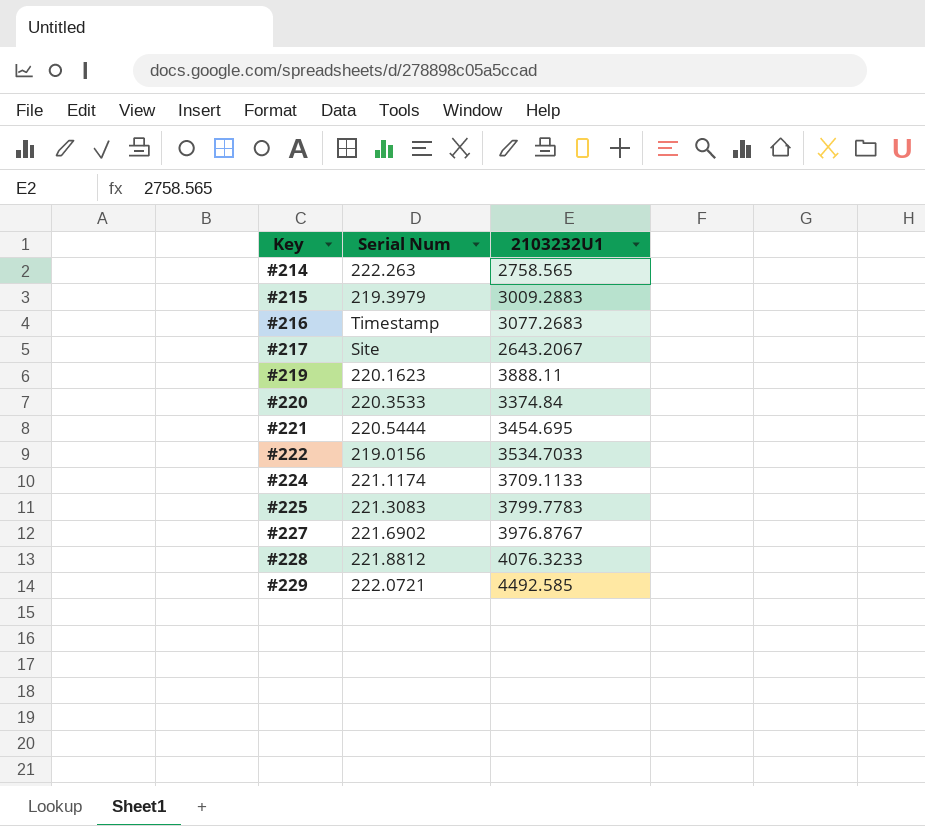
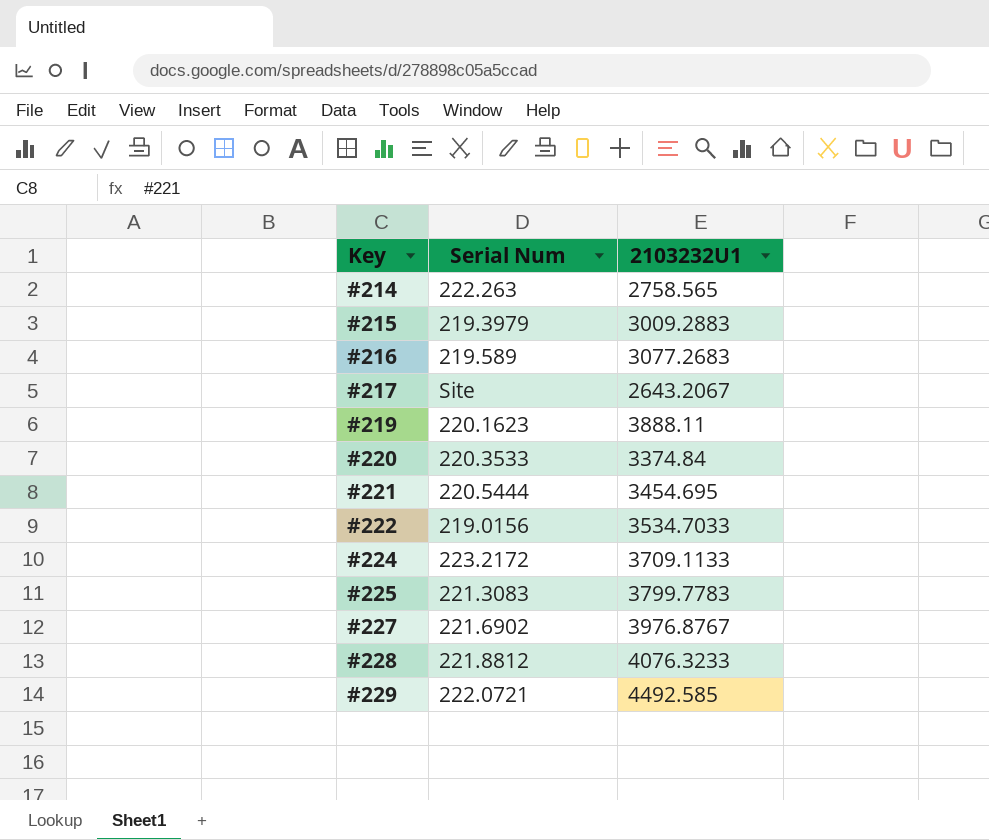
#216 | Serial Num: Timestamp -> 219.589
#224 | Serial Num: 221.1174 -> 223.2172

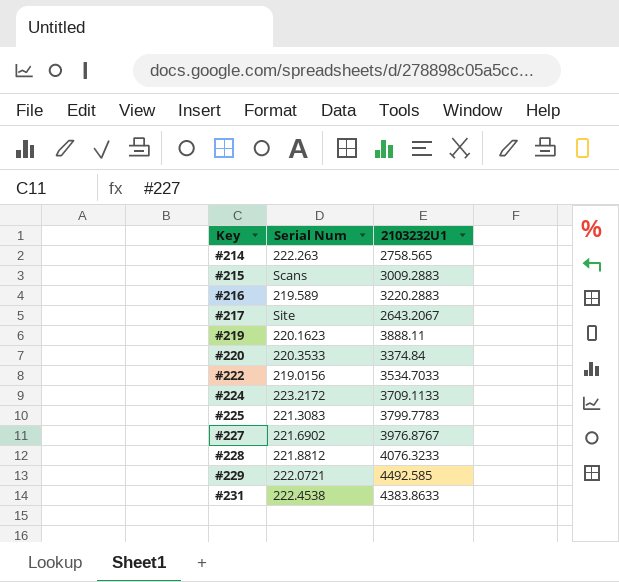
row #221: 220.5444 | 3454.695 -> none
#215 | Serial Num: 219.3979 -> Scans
#216 | 2103232U1: 3077.2683 -> 3220.2883
row #231: none -> 222.4538 | 4383.8633

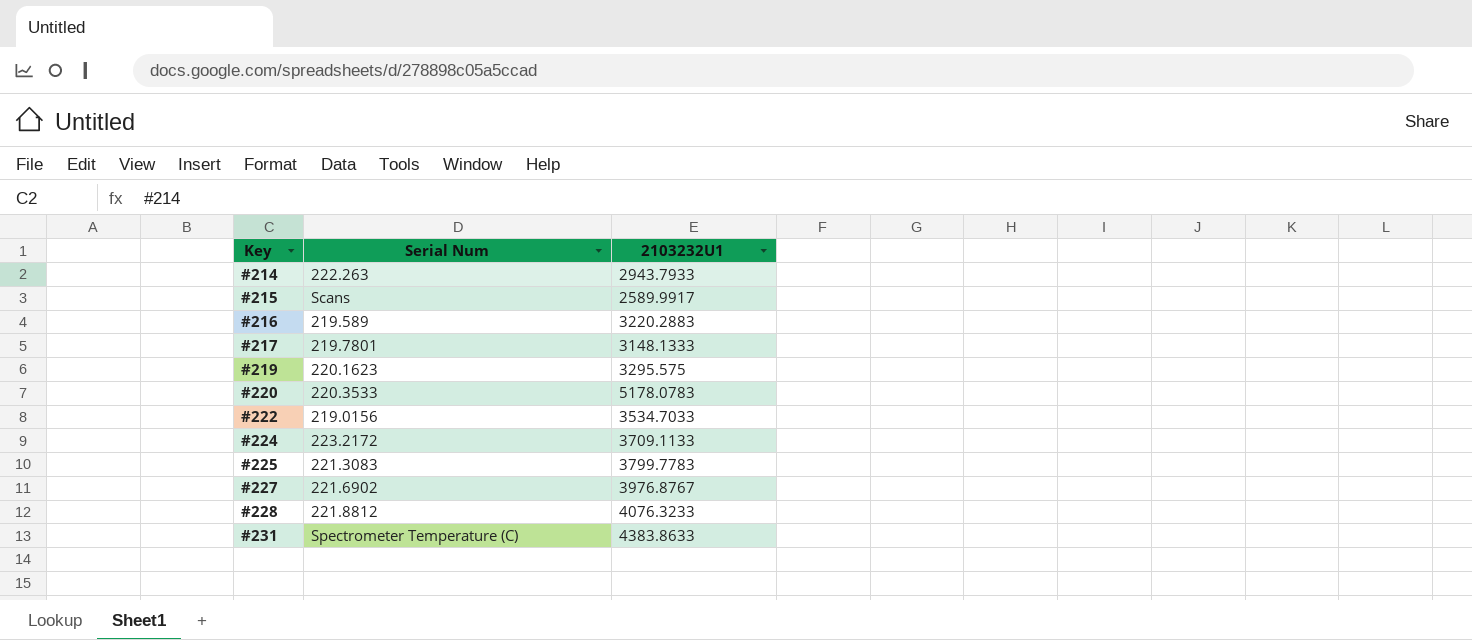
row #229: 222.0721 | 4492.585 -> none
#214 | 2103232U1: 2758.565 -> 2943.7933
#215 | 2103232U1: 3009.2883 -> 2589.9917
#217 | Serial Num: Site -> 219.7801
#217 | 2103232U1: 2643.2067 -> 3148.1333
#219 | 2103232U1: 3888.11 -> 3295.575
#220 | 2103232U1: 3374.84 -> 5178.0783
#231 | Serial Num: 222.4538 -> Spectrometer Temperature (C)

